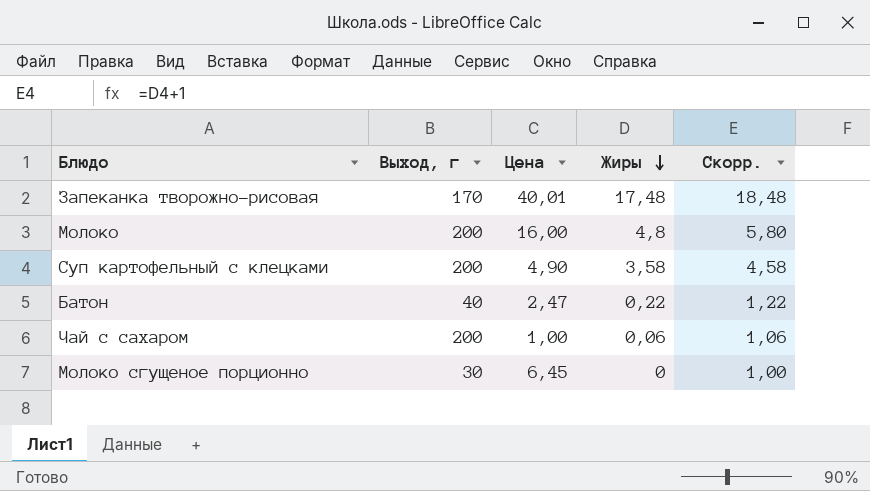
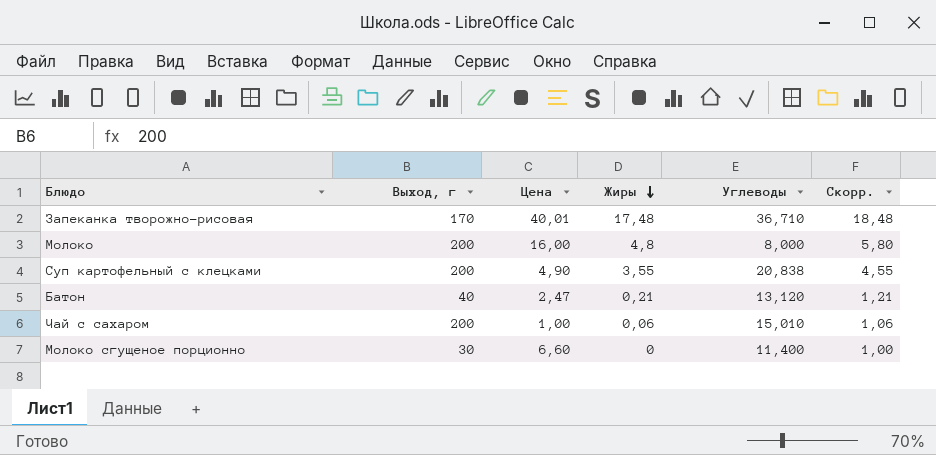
column Углеводы | position: none -> 5
Суп картофельный с клецками | Жиры: 3,58 -> 3,55
Суп картофельный с клецками | Скорр.: 4,58 -> 4,55
Батон | Жиры: 0,22 -> 0,21
Батон | Скорр.: 1,22 -> 1,21
Молоко сгущеное порционно | Цена: 6,45 -> 6,60

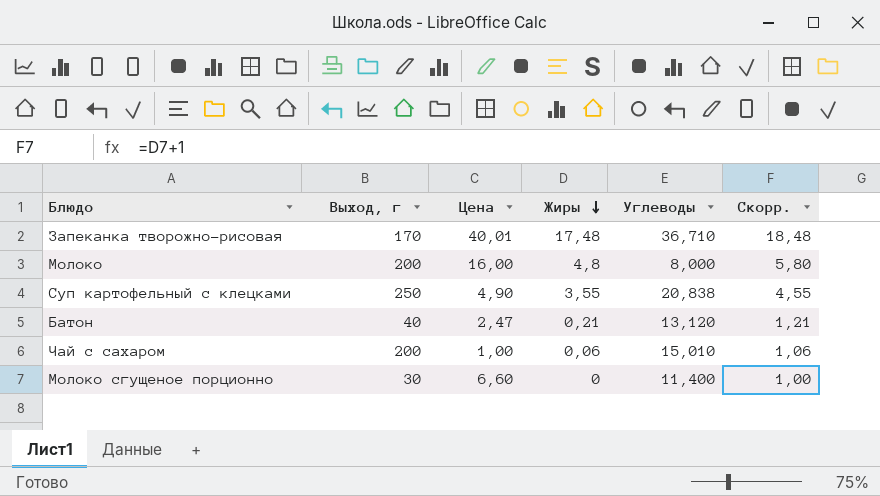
Суп картофельный с клецками | Выход, г: 200 -> 250

